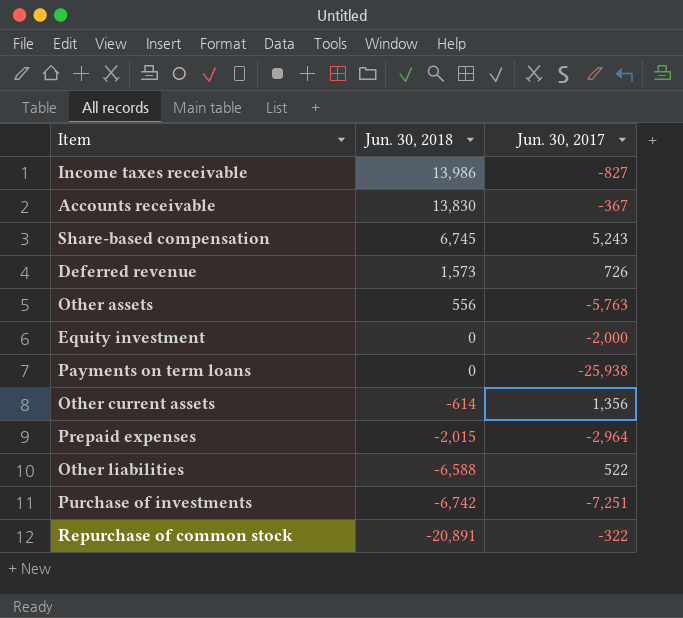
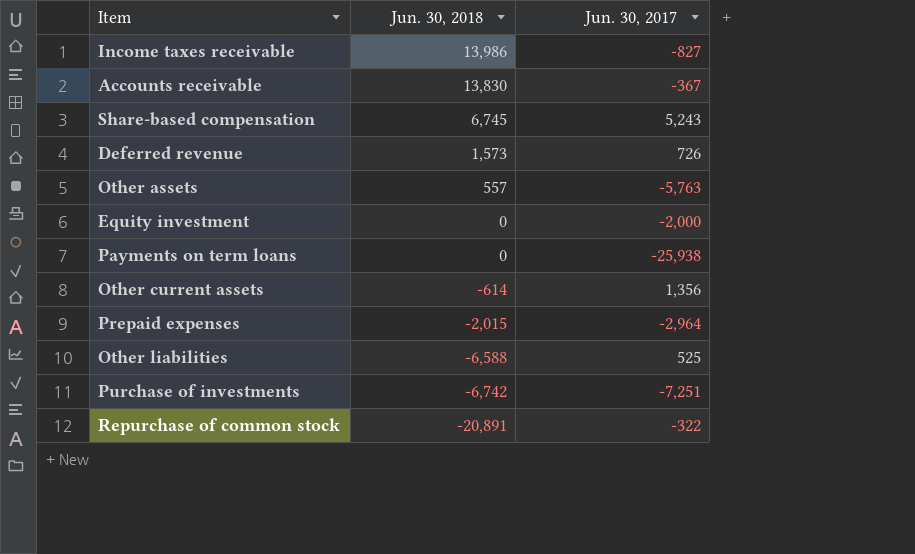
Other assets | Jun. 30, 2018: 556 -> 557
Other liabilities | Jun. 30, 2017: 522 -> 525

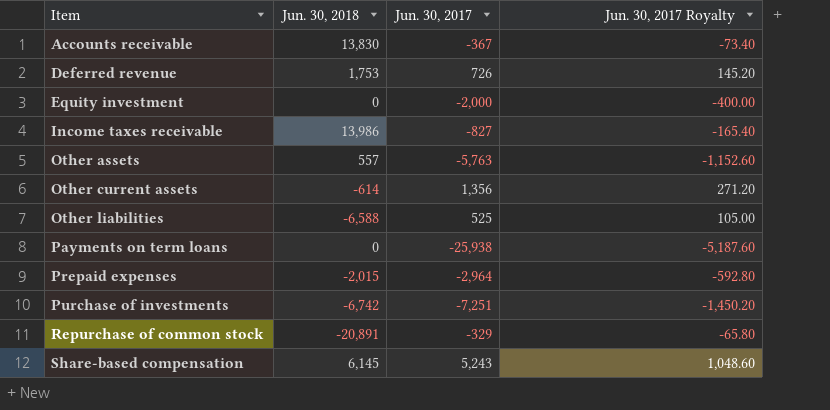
row order: Jun. 30, 2018 descending -> Item ascending
column Jun. 30, 2017 Royalty | formula: none -> [Jun. 30, 2017] * 0.2
Deferred revenue | Jun. 30, 2018: 1,573 -> 1,753
Repurchase of common stock | Jun. 30, 2017: -322 -> -329
Share-based compensation | Jun. 30, 2018: 6,745 -> 6,145

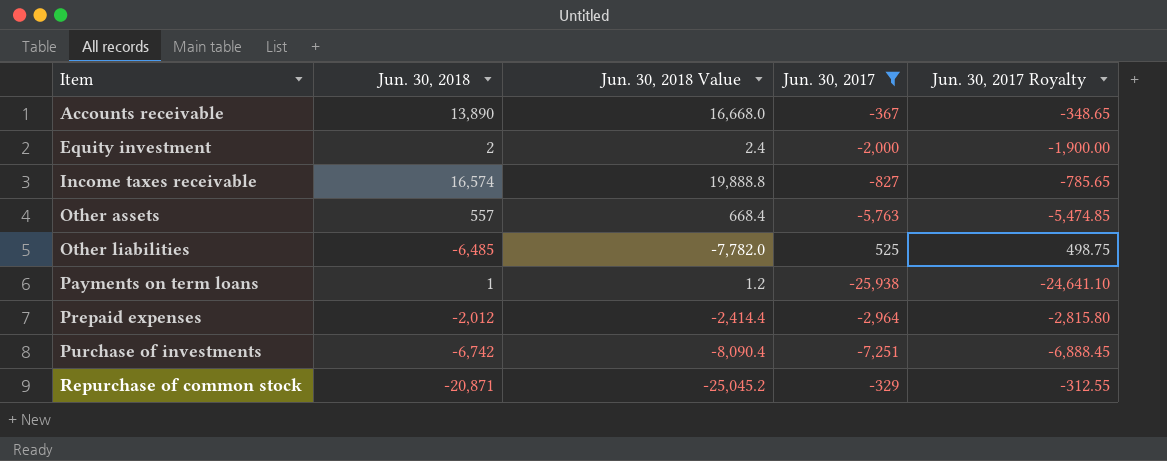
filter: none -> Jun. 30, 2017 <= 525
column Jun. 30, 2018 Value | formula: none -> [Jun. 30, 2018] * 1.2
column Jun. 30, 2017 Royalty | formula: [Jun. 30, 2017] * 0.2 -> [Jun. 30, 2017] * 0.95
Accounts receivable | Jun. 30, 2018: 13,830 -> 13,890
Equity investment | Jun. 30, 2018: 0 -> 2
Income taxes receivable | Jun. 30, 2018: 13,986 -> 16,574
Other liabilities | Jun. 30, 2018: -6,588 -> -6,485
Payments on term loans | Jun. 30, 2018: 0 -> 1
Prepaid expenses | Jun. 30, 2018: -2,015 -> -2,012
Repurchase of common stock | Jun. 30, 2018: -20,891 -> -20,871

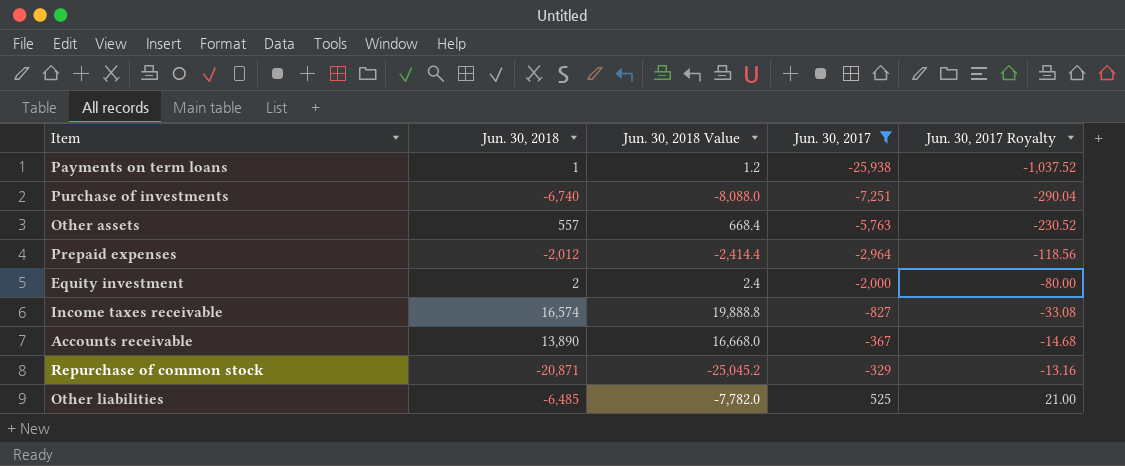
row order: Item ascending -> Jun. 30, 2017 ascending
column Jun. 30, 2017 Royalty | formula: [Jun. 30, 2017] * 0.95 -> [Jun. 30, 2017] * 0.04
Purchase of investments | Jun. 30, 2018: -6,742 -> -6,740
Purchase of investments | Jun. 30, 2018 Value: -8,090.4 -> -8,088.0

